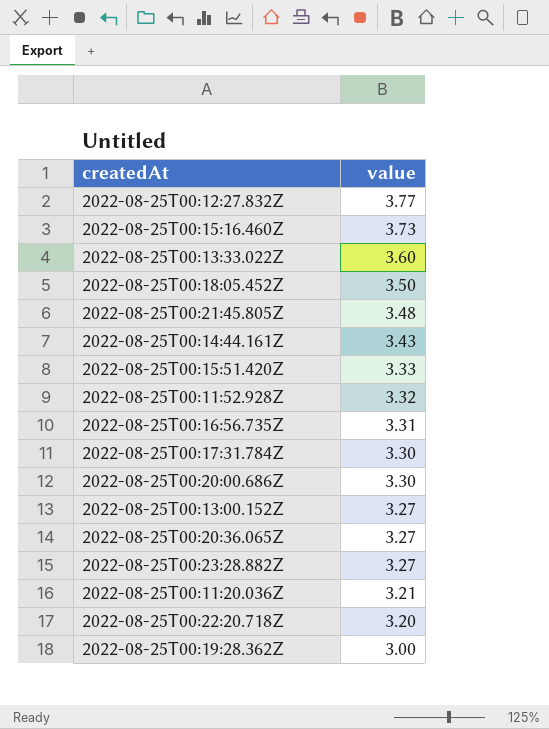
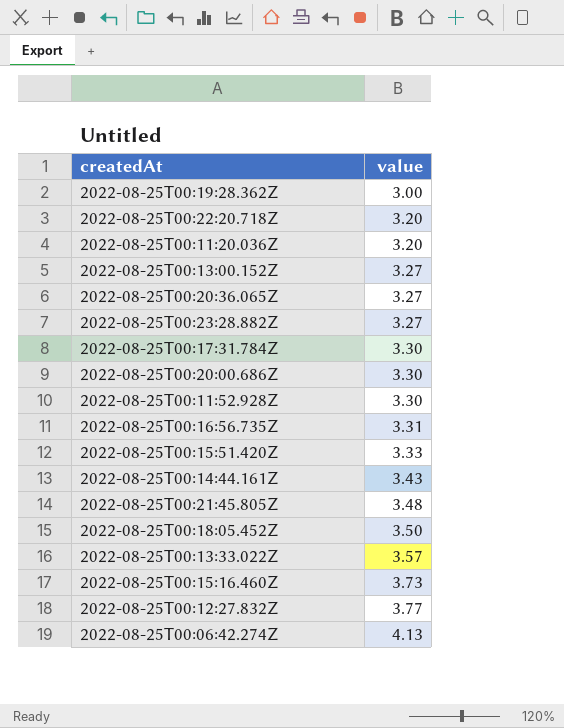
row order: value descending -> value ascending
2022-08-25T00:11:20.036Z | value: 3.21 -> 3.20
2022-08-25T00:11:52.928Z | value: 3.32 -> 3.30
2022-08-25T00:13:33.022Z | value: 3.60 -> 3.57
row 2022-08-25T00:06:42.274Z: none -> 4.13

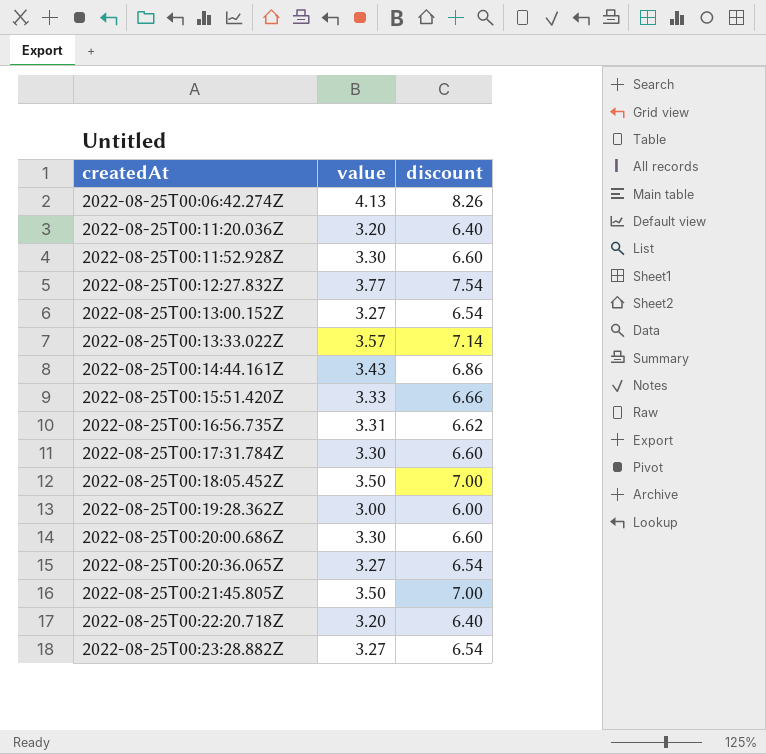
row order: value ascending -> createdAt ascending
column discount | formula: none -> [value] * 2
row 2022-08-25T00:15:16.460Z: 3.73 -> none
2022-08-25T00:21:45.805Z | value: 3.48 -> 3.50

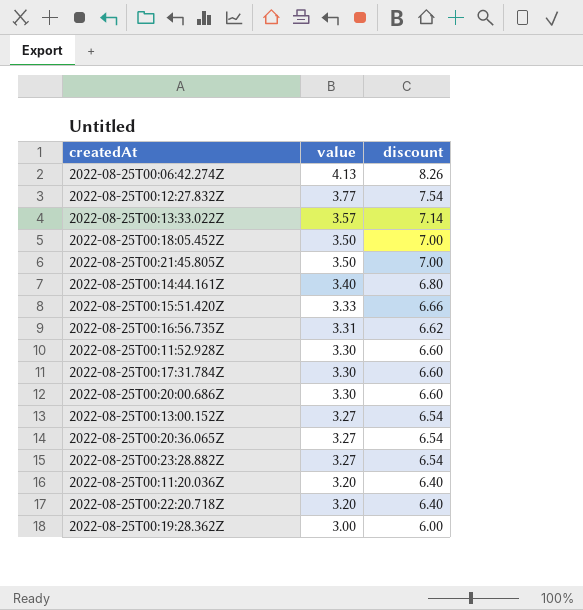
row order: createdAt ascending -> value descending
2022-08-25T00:14:44.161Z | value: 3.43 -> 3.40
2022-08-25T00:14:44.161Z | discount: 6.86 -> 6.80

